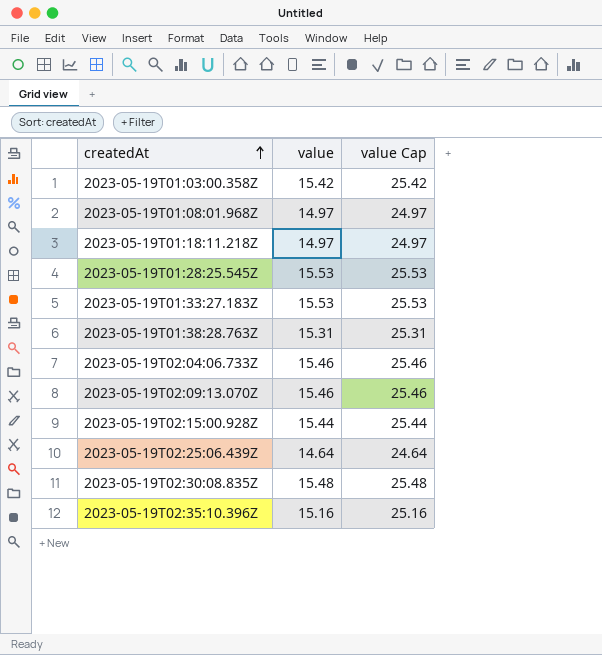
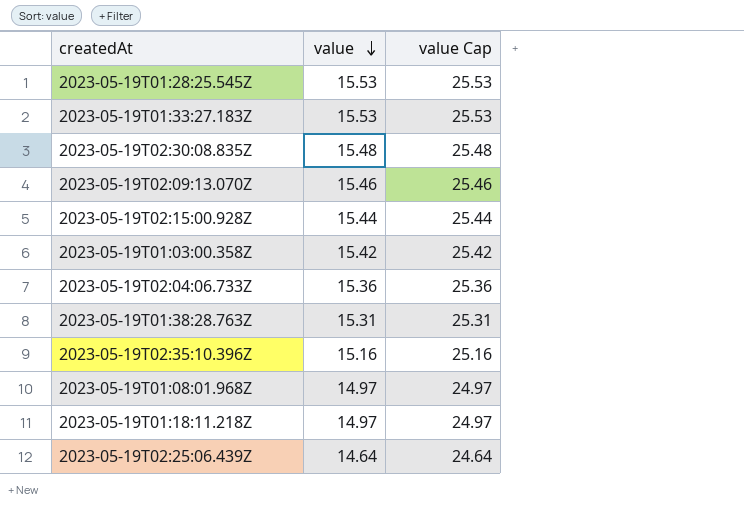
row order: createdAt ascending -> value descending
2023-05-19T02:04:06.733Z | value: 15.46 -> 15.36
2023-05-19T02:04:06.733Z | value Cap: 25.46 -> 25.36

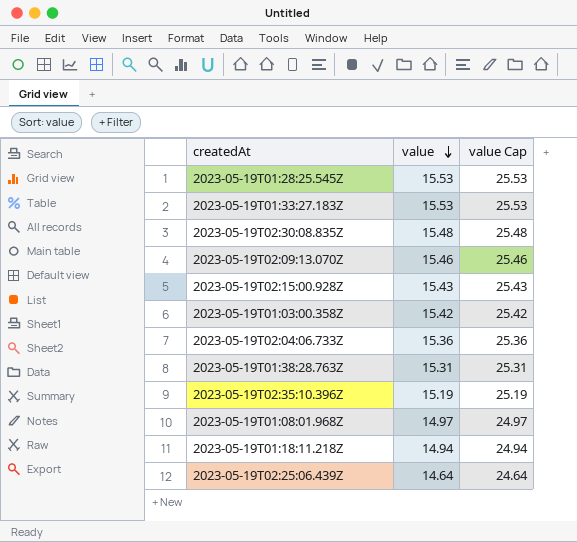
2023-05-19T02:15:00.928Z | value: 15.44 -> 15.43
2023-05-19T02:15:00.928Z | value Cap: 25.44 -> 25.43
2023-05-19T02:35:10.396Z | value: 15.16 -> 15.19
2023-05-19T02:35:10.396Z | value Cap: 25.16 -> 25.19
2023-05-19T01:18:11.218Z | value: 14.97 -> 14.94
2023-05-19T01:18:11.218Z | value Cap: 24.97 -> 24.94

